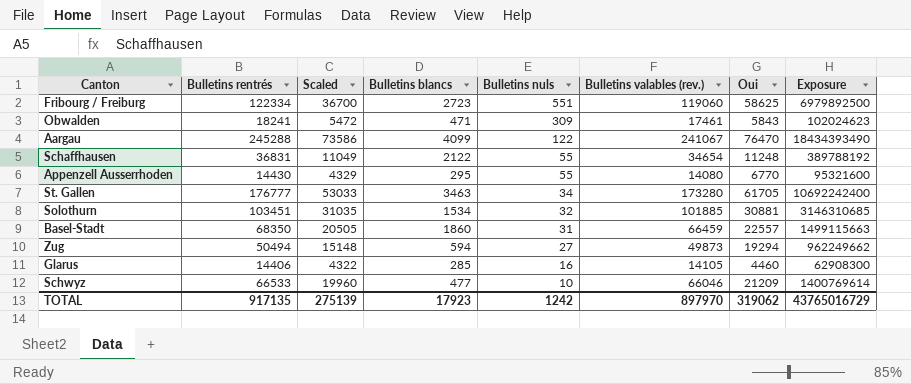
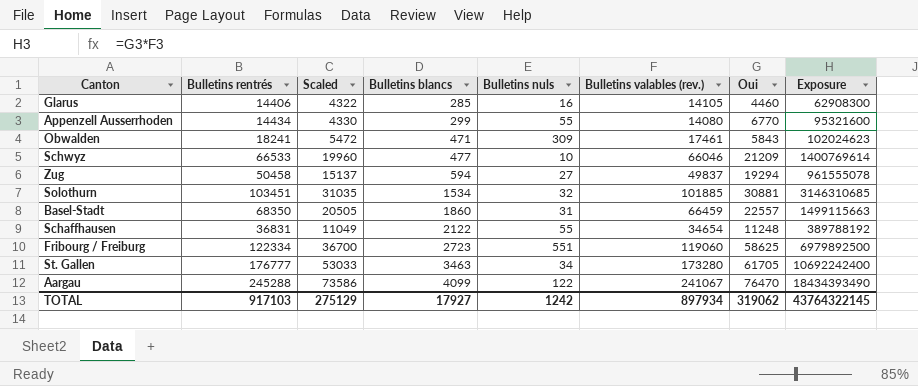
row order: Bulletins nuls descending -> Bulletins blancs ascending
Appenzell Ausserrhoden | Bulletins rentrés: 14430 -> 14434
Appenzell Ausserrhoden | Scaled: 4329 -> 4330
Appenzell Ausserrhoden | Bulletins blancs: 295 -> 299
Zug | Bulletins rentrés: 50494 -> 50458
Zug | Scaled: 15148 -> 15137
Zug | Bulletins valables (rev.): 49873 -> 49837
Zug | Exposure: 962249662 -> 961555078
TOTAL | Bulletins rentrés: 917135 -> 917103
TOTAL | Scaled: 275139 -> 275129
TOTAL | Bulletins blancs: 17923 -> 17927
TOTAL | Bulletins valables (rev.): 897970 -> 897934
TOTAL | Exposure: 43765016729 -> 43764322145

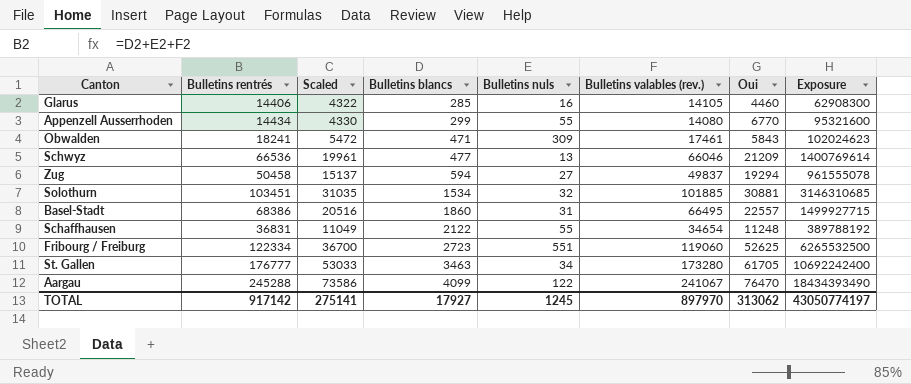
Schwyz | Bulletins rentrés: 66533 -> 66536
Schwyz | Scaled: 19960 -> 19961
Schwyz | Bulletins nuls: 10 -> 13
Basel-Stadt | Bulletins rentrés: 68350 -> 68386
Basel-Stadt | Scaled: 20505 -> 20516
Basel-Stadt | Bulletins valables (rev.): 66459 -> 66495
Basel-Stadt | Exposure: 1499115663 -> 1499927715
Fribourg / Freiburg | Oui: 58625 -> 52625
Fribourg / Freiburg | Exposure: 6979892500 -> 6265532500
TOTAL | Bulletins rentrés: 917103 -> 917142
TOTAL | Scaled: 275129 -> 275141
TOTAL | Bulletins nuls: 1242 -> 1245
TOTAL | Bulletins valables (rev.): 897934 -> 897970
TOTAL | Oui: 319062 -> 313062
TOTAL | Exposure: 43764322145 -> 43050774197

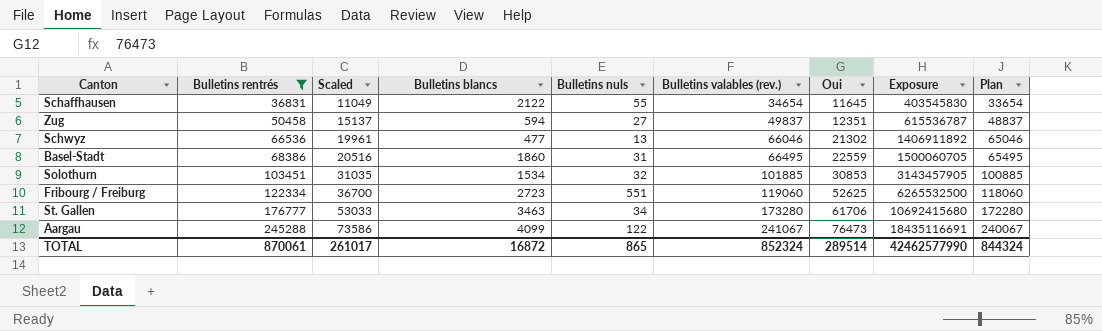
filter: none -> Bulletins rentrés >= 36831
row order: Bulletins blancs ascending -> Bulletins rentrés ascending
column Plan | formula: none -> [Bulletins valables (rev.)] - 1000
Schaffhausen | Oui: 11248 -> 11645
Schaffhausen | Exposure: 389788192 -> 403545830
Zug | Oui: 19294 -> 12351
Zug | Exposure: 961555078 -> 615536787
Schwyz | Oui: 21209 -> 21302
Schwyz | Exposure: 1400769614 -> 1406911892
Basel-Stadt | Oui: 22557 -> 22559
Basel-Stadt | Exposure: 1499927715 -> 1500060705
Solothurn | Oui: 30881 -> 30853
Solothurn | Exposure: 3146310685 -> 3143457905
St. Gallen | Oui: 61705 -> 61706
St. Gallen | Exposure: 10692242400 -> 10692415680
Aargau | Oui: 76470 -> 76473
Aargau | Exposure: 18434393490 -> 18435116691
TOTAL | Bulletins rentrés: 917142 -> 870061
TOTAL | Scaled: 275141 -> 261017
TOTAL | Bulletins blancs: 17927 -> 16872
TOTAL | Bulletins nuls: 1245 -> 865
TOTAL | Bulletins valables (rev.): 897970 -> 852324
TOTAL | Oui: 313062 -> 289514
TOTAL | Exposure: 43050774197 -> 42462577990

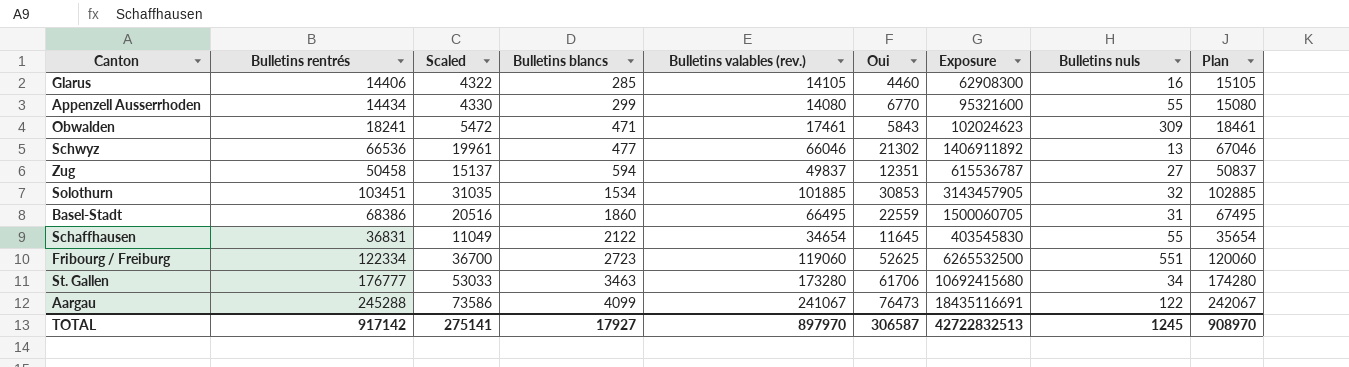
filter: Bulletins rentrés >= 36831 -> none
row order: Bulletins rentrés ascending -> Bulletins blancs ascending
column Bulletins nuls | position: 5 -> 8
column Plan | formula: [Bulletins valables (rev.)] - 1000 -> [Bulletins valables (rev.)] + 1000
TOTAL | Bulletins rentrés: 870061 -> 917142
TOTAL | Scaled: 261017 -> 275141
TOTAL | Bulletins blancs: 16872 -> 17927
TOTAL | Bulletins valables (rev.): 852324 -> 897970
TOTAL | Oui: 289514 -> 306587
TOTAL | Exposure: 42462577990 -> 42722832513
TOTAL | Bulletins nuls: 865 -> 1245
TOTAL | Plan: 844324 -> 908970

